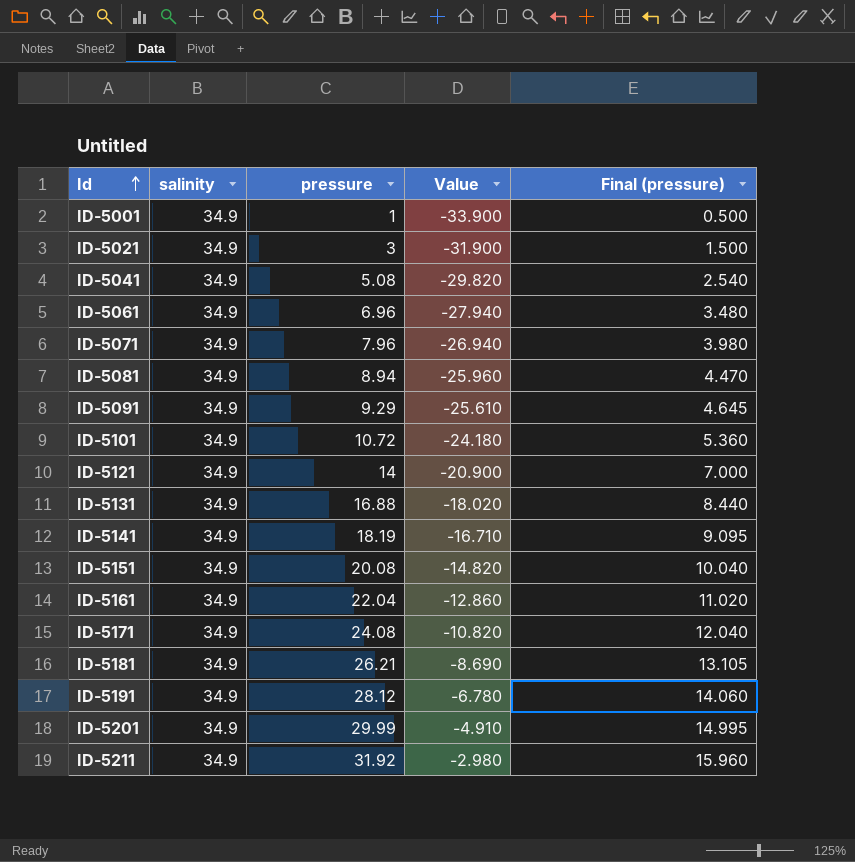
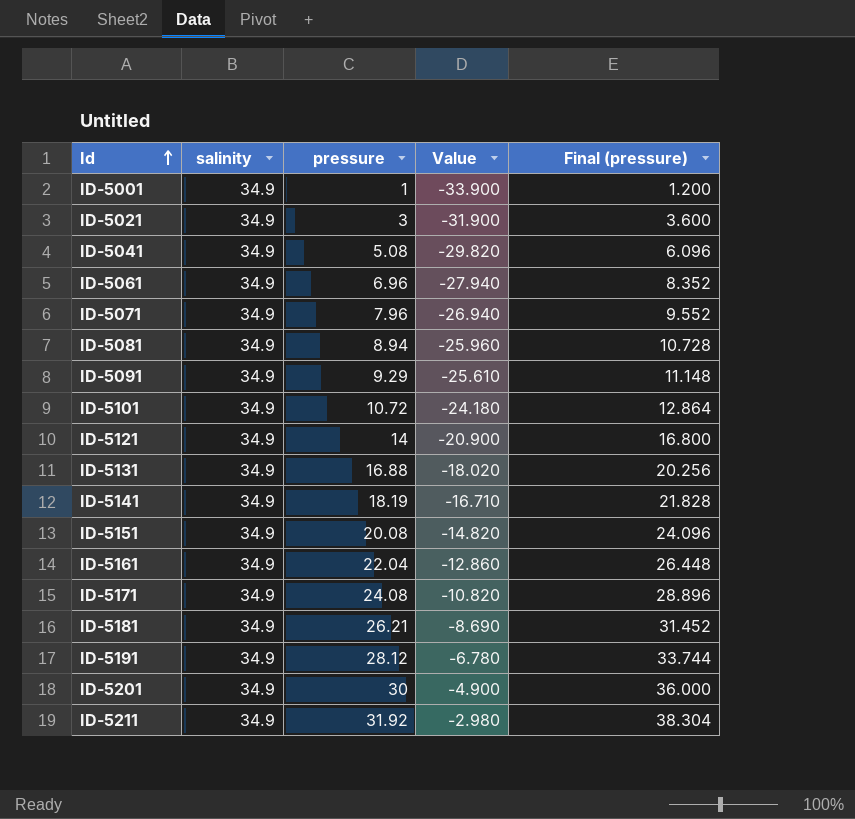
column Final (pressure) | formula: [pressure] * 0.5 -> [pressure] * 1.2
ID-5201 | pressure: 29.99 -> 30
ID-5201 | Value: -4.910 -> -4.900

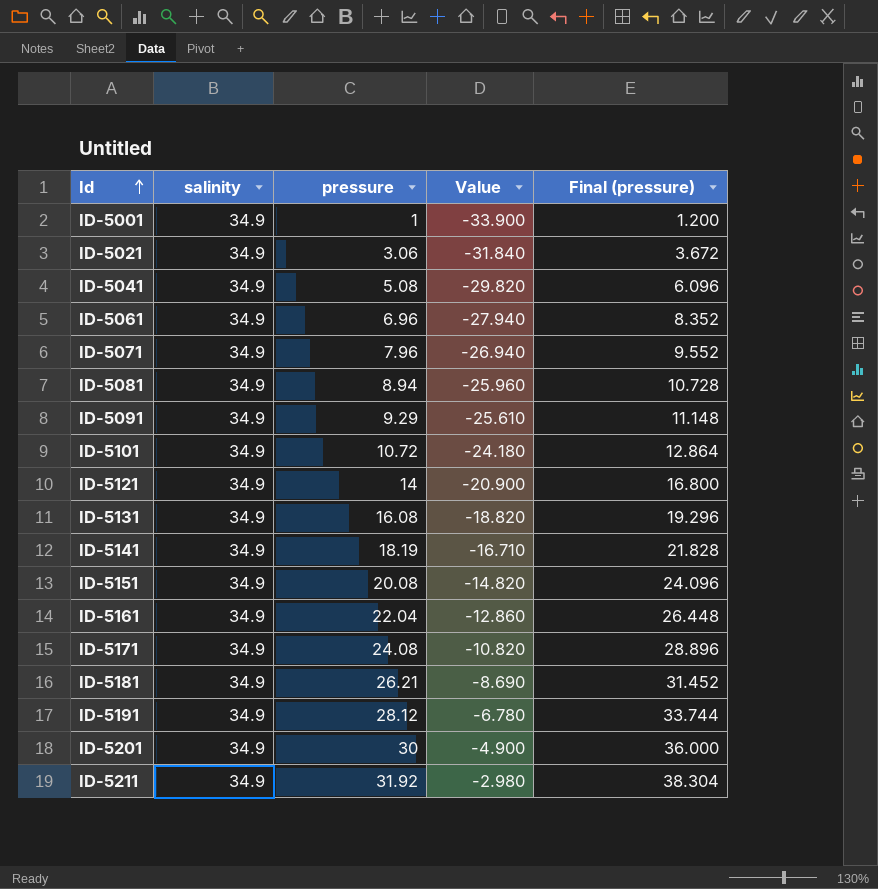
ID-5021 | pressure: 3 -> 3.06
ID-5021 | Value: -31.900 -> -31.840
ID-5021 | Final (pressure): 3.600 -> 3.672
ID-5131 | pressure: 16.88 -> 16.08
ID-5131 | Value: -18.020 -> -18.820
ID-5131 | Final (pressure): 20.256 -> 19.296

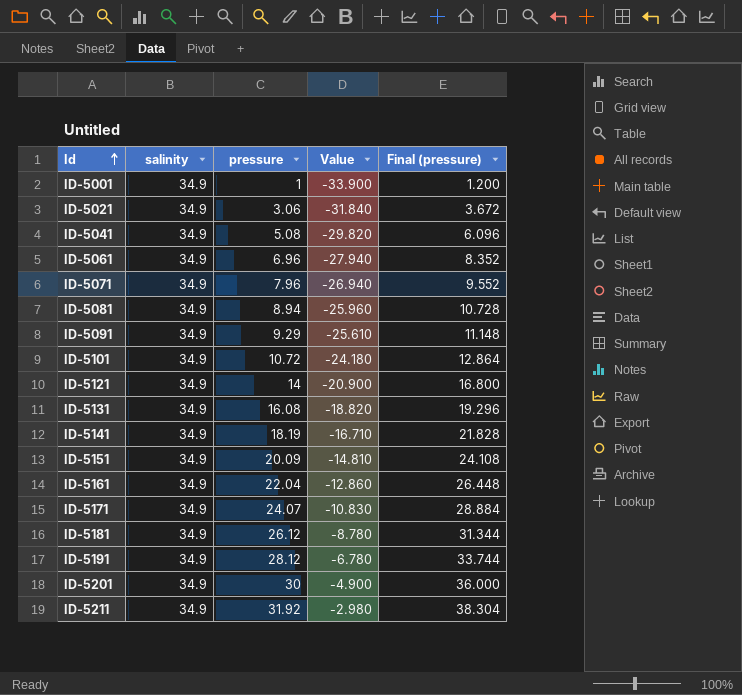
ID-5151 | pressure: 20.08 -> 20.09
ID-5151 | Value: -14.820 -> -14.810
ID-5151 | Final (pressure): 24.096 -> 24.108
ID-5171 | pressure: 24.08 -> 24.07
ID-5171 | Value: -10.820 -> -10.830
ID-5171 | Final (pressure): 28.896 -> 28.884
ID-5181 | pressure: 26.21 -> 26.12
ID-5181 | Value: -8.690 -> -8.780
ID-5181 | Final (pressure): 31.452 -> 31.344

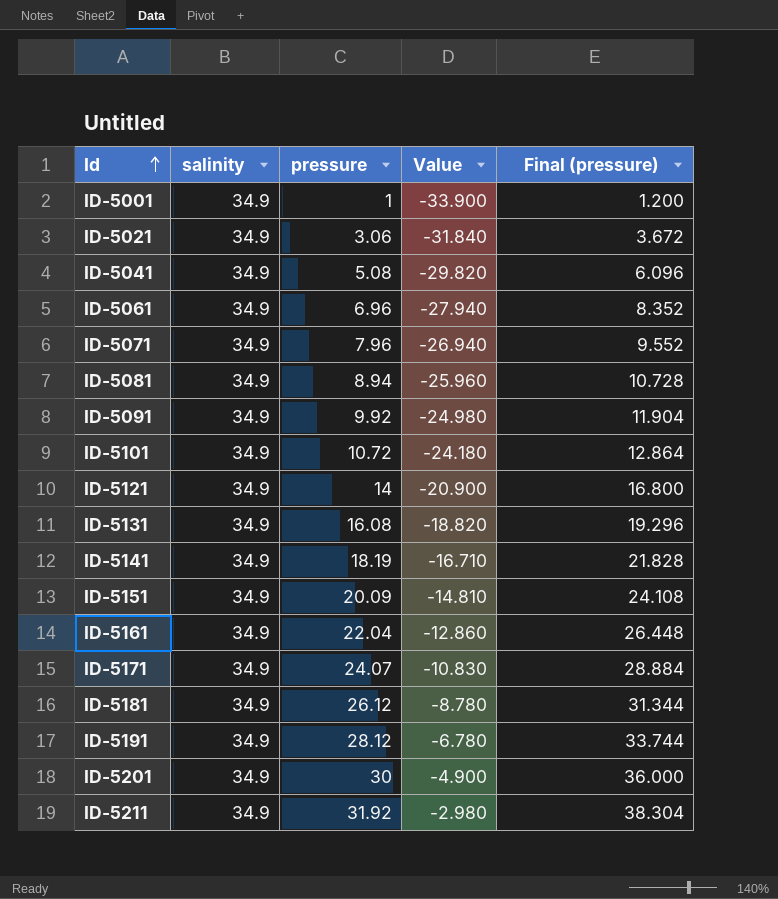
ID-5091 | pressure: 9.29 -> 9.92
ID-5091 | Value: -25.610 -> -24.980
ID-5091 | Final (pressure): 11.148 -> 11.904

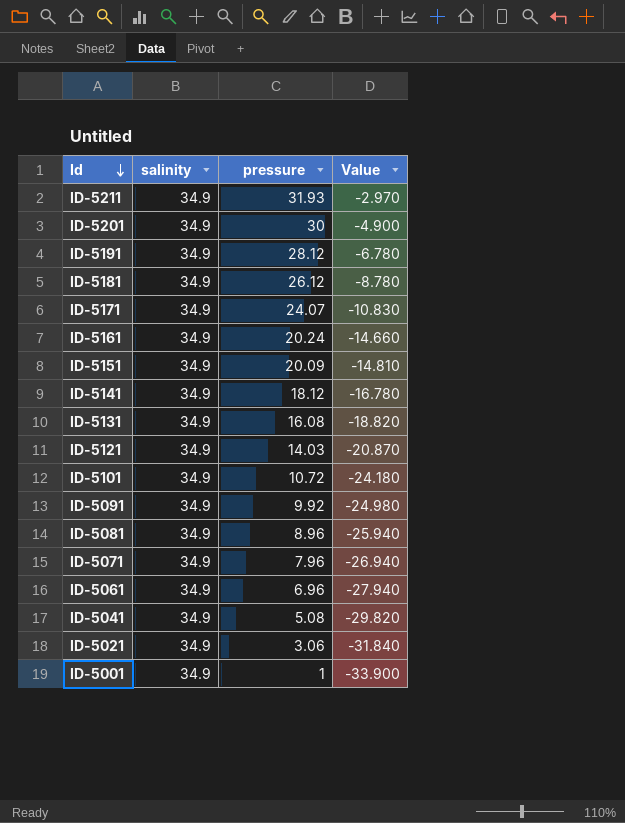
row order: Id ascending -> Id descending
column Final (pressure) | formula: [pressure] * 1.2 -> none
ID-5211 | pressure: 31.92 -> 31.93
ID-5211 | Value: -2.980 -> -2.970
ID-5161 | pressure: 22.04 -> 20.24
ID-5161 | Value: -12.860 -> -14.660
ID-5141 | pressure: 18.19 -> 18.12
ID-5141 | Value: -16.710 -> -16.780
ID-5121 | pressure: 14 -> 14.03
ID-5121 | Value: -20.900 -> -20.870
ID-5081 | pressure: 8.94 -> 8.96
ID-5081 | Value: -25.960 -> -25.940

